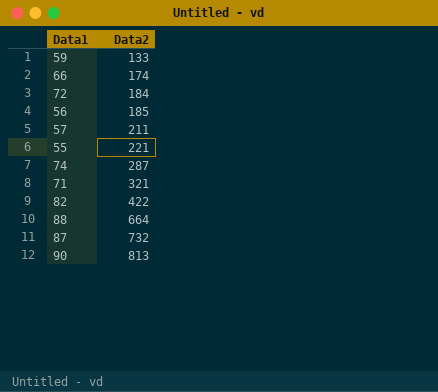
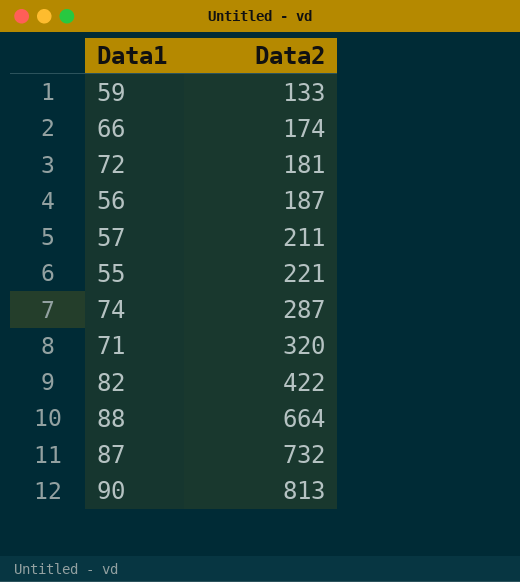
72 | Data2: 184 -> 181
56 | Data2: 185 -> 187
71 | Data2: 321 -> 320

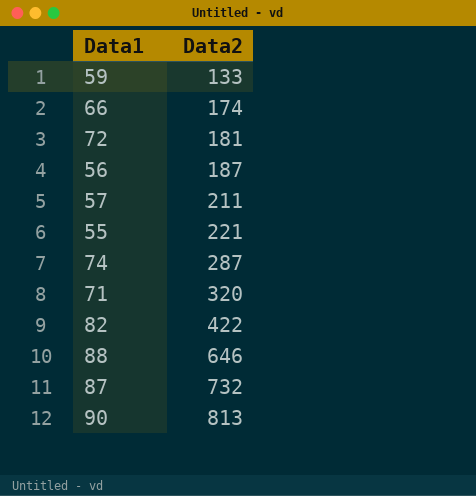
88 | Data2: 664 -> 646

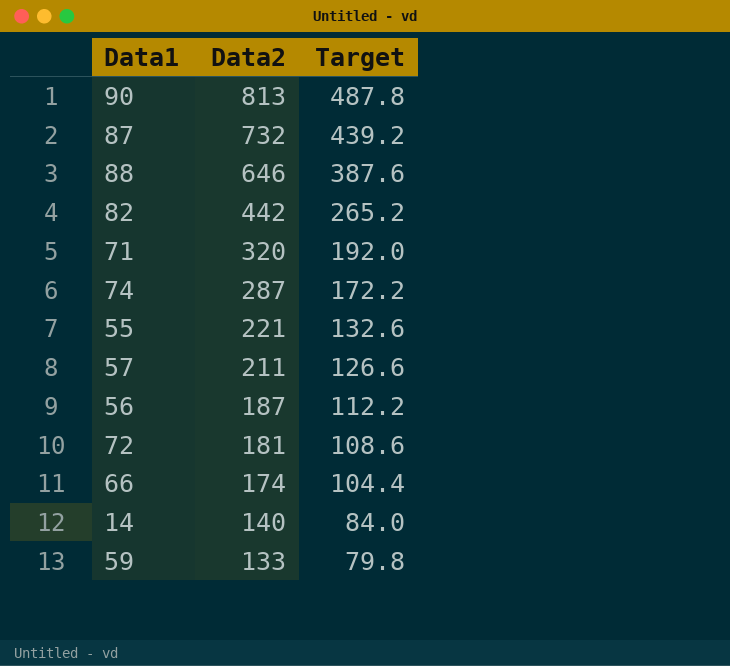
row order: Data2 ascending -> Data2 descending
column Target | formula: none -> [Data2] * 0.6
82 | Data2: 422 -> 442
row 14: none -> 140 | 84.0

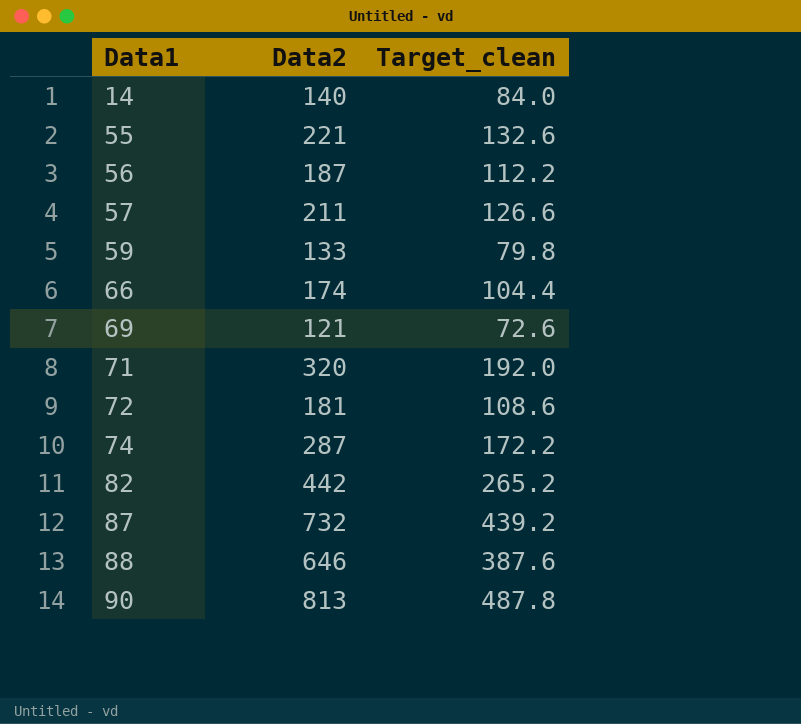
row order: Data2 descending -> Data1 ascending
column name: Target -> Target_clean
row 69: none -> 121 | 72.6

